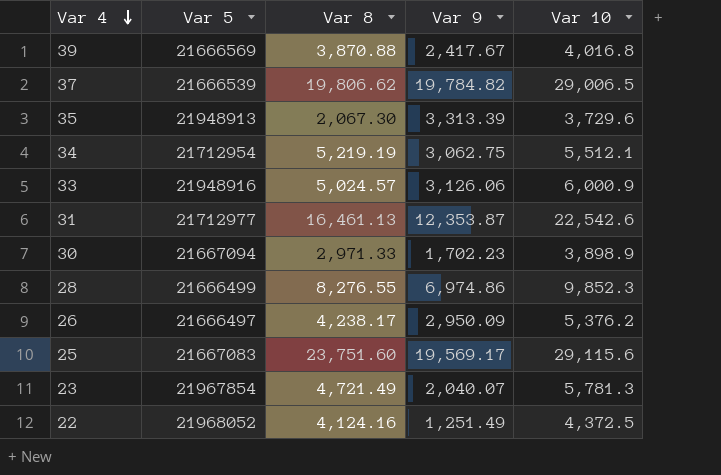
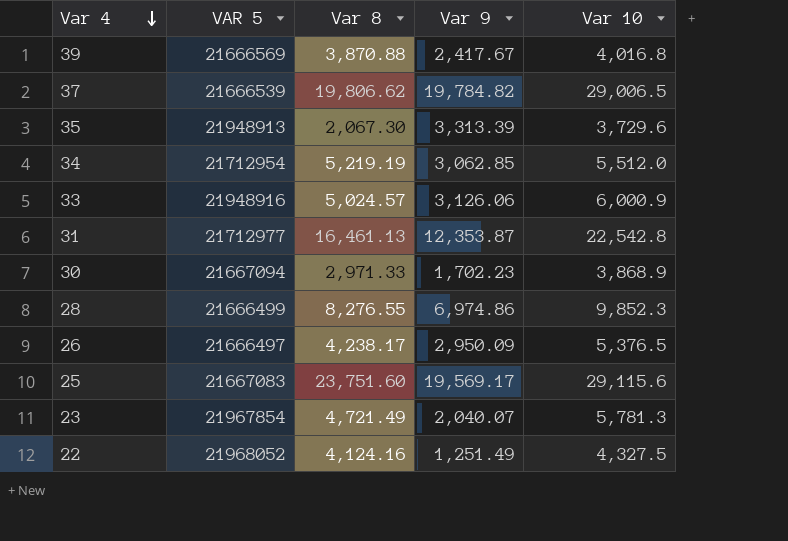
column name: Var 5 -> VAR 5
34 | Var 9: 3,062.75 -> 3,062.85
34 | Var 10: 5,512.1 -> 5,512.0
31 | Var 10: 22,542.6 -> 22,542.8
30 | Var 10: 3,898.9 -> 3,868.9
26 | Var 10: 5,376.2 -> 5,376.5
22 | Var 10: 4,372.5 -> 4,327.5

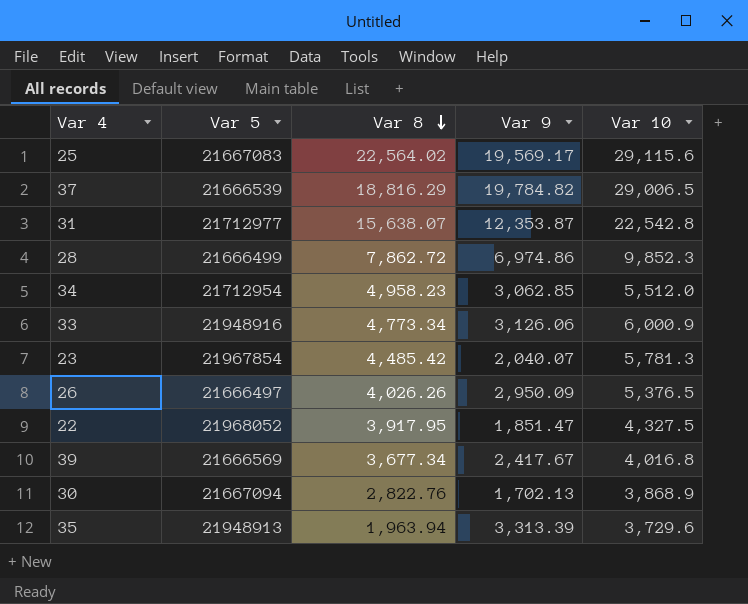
row order: Var 4 descending -> Var 8 descending
column name: VAR 5 -> Var 5
25 | Var 8: 23,751.60 -> 22,564.02
37 | Var 8: 19,806.62 -> 18,816.29
31 | Var 8: 16,461.13 -> 15,638.07
28 | Var 8: 8,276.55 -> 7,862.72
34 | Var 8: 5,219.19 -> 4,958.23
33 | Var 8: 5,024.57 -> 4,773.34
23 | Var 8: 4,721.49 -> 4,485.42
26 | Var 8: 4,238.17 -> 4,026.26
22 | Var 8: 4,124.16 -> 3,917.95
22 | Var 9: 1,251.49 -> 1,851.47
39 | Var 8: 3,870.88 -> 3,677.34
30 | Var 8: 2,971.33 -> 2,822.76
30 | Var 9: 1,702.23 -> 1,702.13
35 | Var 8: 2,067.30 -> 1,963.94

